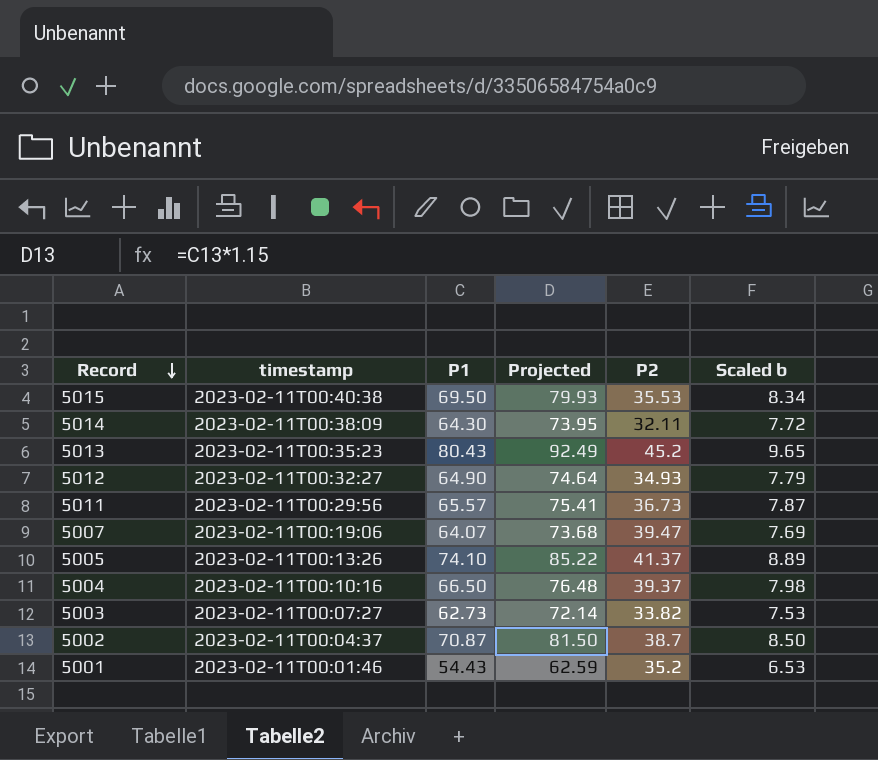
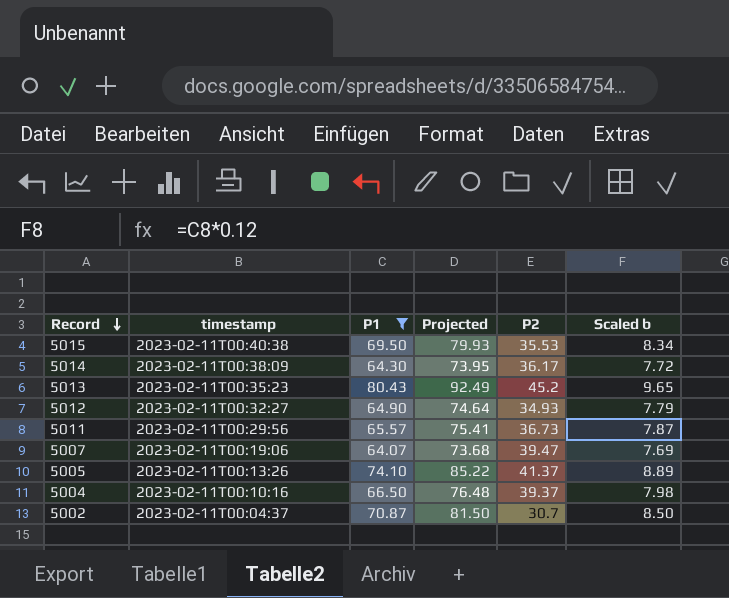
filter: none -> P1 >= 64.07
5014 | P2: 32.11 -> 36.17
5002 | P2: 38.7 -> 30.7

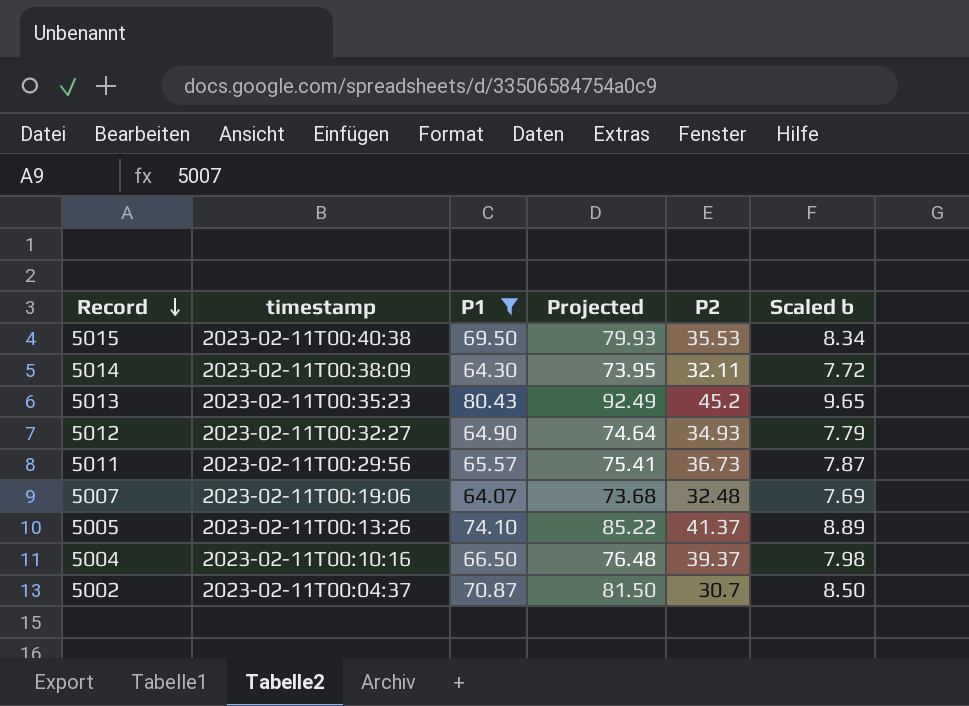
5014 | P2: 36.17 -> 32.11
5007 | P2: 39.47 -> 32.48

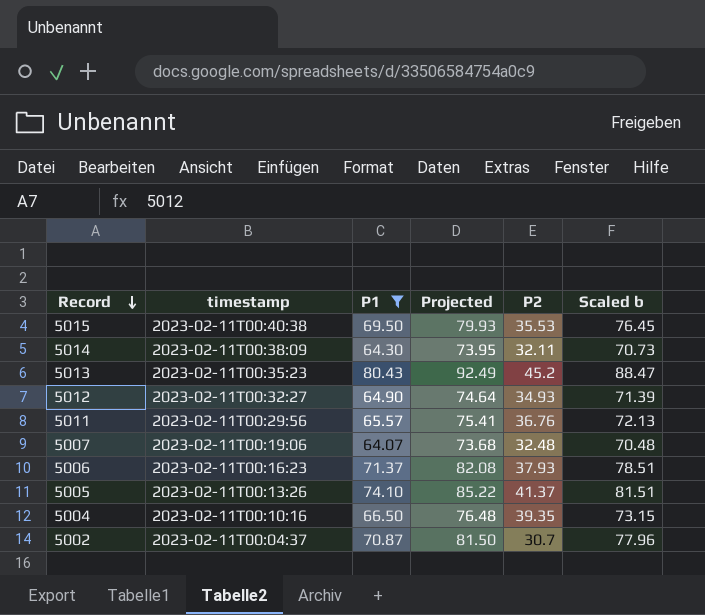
column Scaled b | formula: [P1] * 0.12 -> [P1] * 1.1
5011 | P2: 36.73 -> 36.76
row 5006: none -> 2023-02-11T00:16:23 | 71.37 | 82.08 | 37.93 | 78.51
5004 | P2: 39.37 -> 39.35

